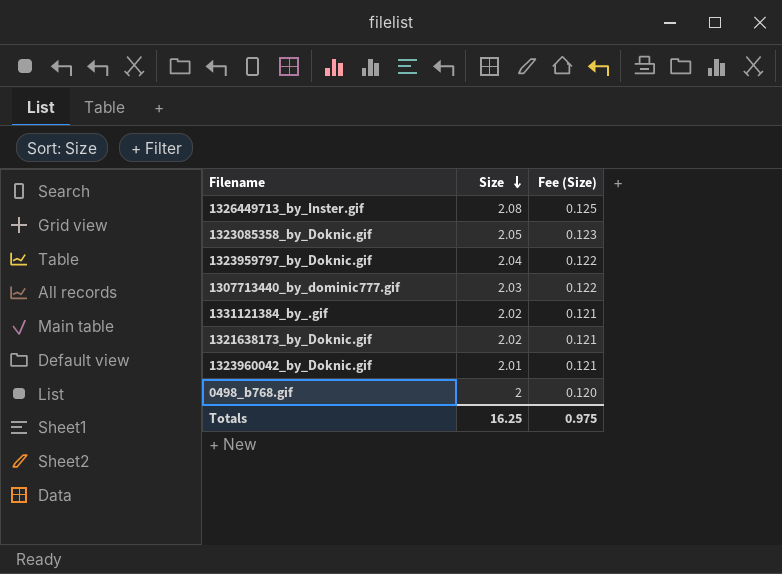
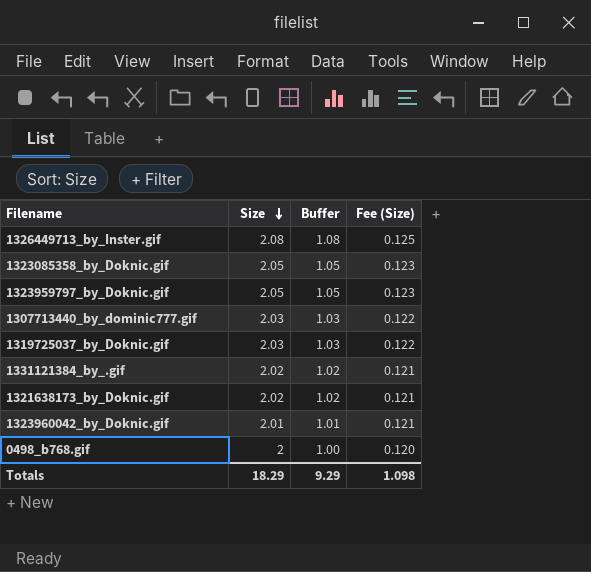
column Buffer | formula: none -> [Size] - 1
1323959797_by_Doknic.gif | Size: 2.04 -> 2.05
1323959797_by_Doknic.gif | Fee (Size): 0.122 -> 0.123
row 1319725037_by_Doknic.gif: none -> 2.03 | 1.03 | 0.122
Totals | Size: 16.25 -> 18.29
Totals | Fee (Size): 0.975 -> 1.098

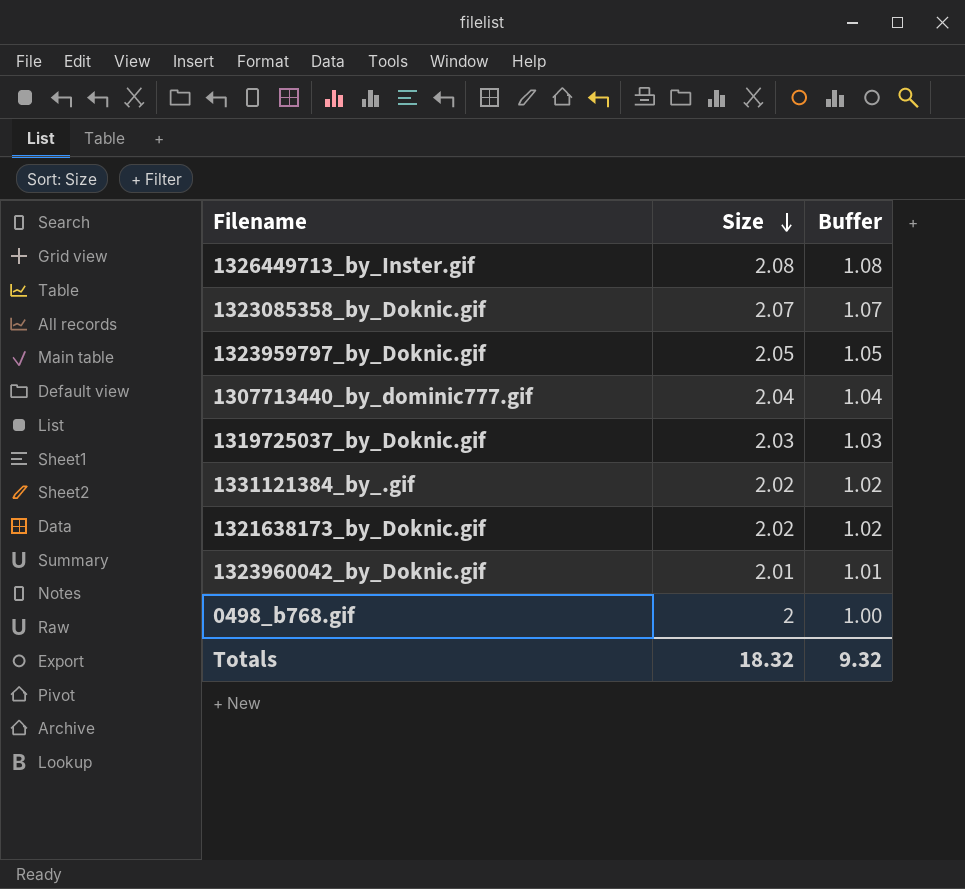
column Fee (Size) | formula: [Size] * 0.06 -> none
1323085358_by_Doknic.gif | Size: 2.05 -> 2.07
1323085358_by_Doknic.gif | Buffer: 1.05 -> 1.07
1307713440_by_dominic777.gif | Size: 2.03 -> 2.04
1307713440_by_dominic777.gif | Buffer: 1.03 -> 1.04
Totals | Size: 18.29 -> 18.32
Totals | Buffer: 9.29 -> 9.32

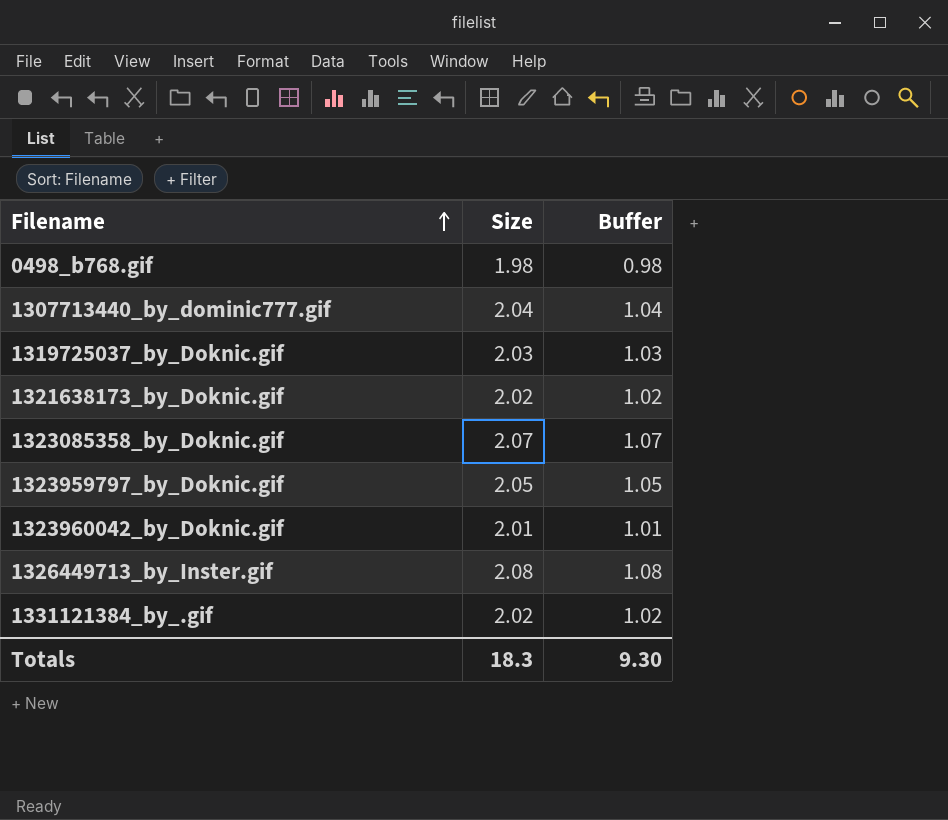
row order: Size descending -> Filename ascending
0498_b768.gif | Size: 2 -> 1.98
0498_b768.gif | Buffer: 1.00 -> 0.98
Totals | Size: 18.32 -> 18.3
Totals | Buffer: 9.32 -> 9.30

